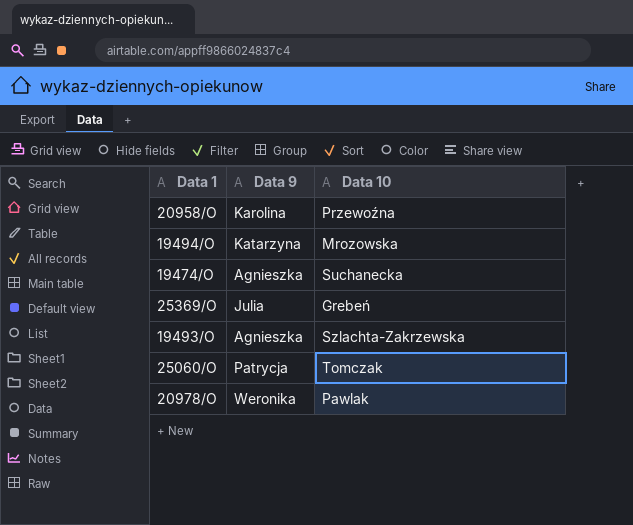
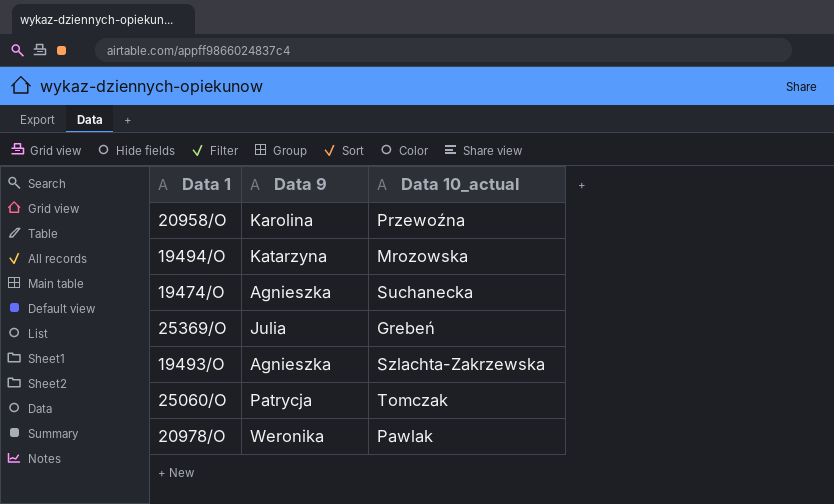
column name: Data 10 -> Data 10_actual

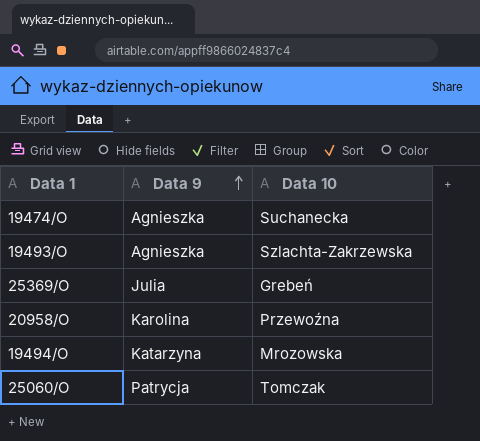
row order: none -> Data 9 ascending
column name: Data 10_actual -> Data 10
row 20978/O: Weronika | Pawlak -> none

